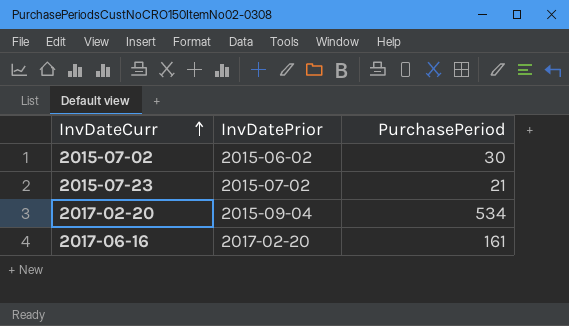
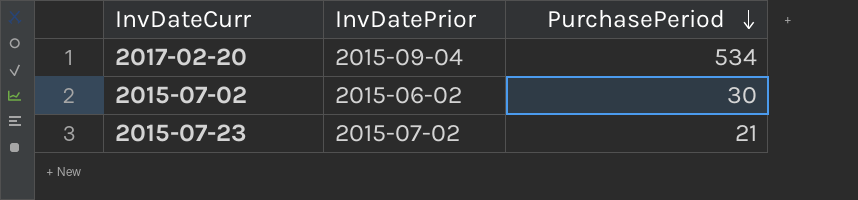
row order: InvDateCurr ascending -> PurchasePeriod descending
row 2017-06-16: 2017-02-20 | 161 -> none

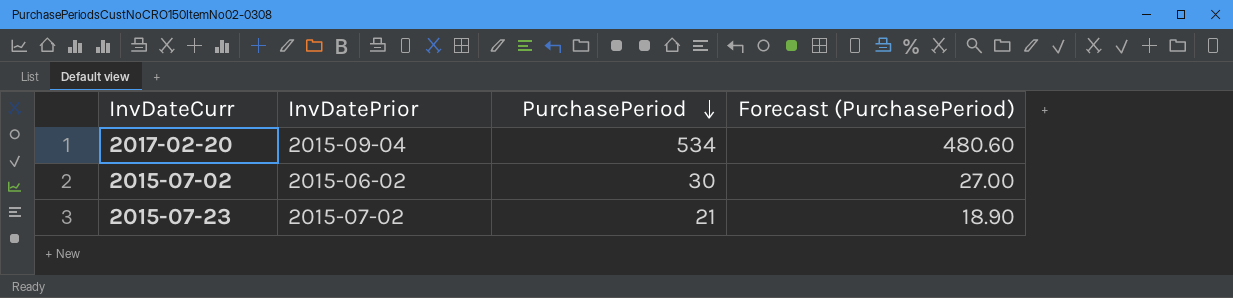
column Forecast (PurchasePeriod) | formula: none -> [PurchasePeriod] * 0.9

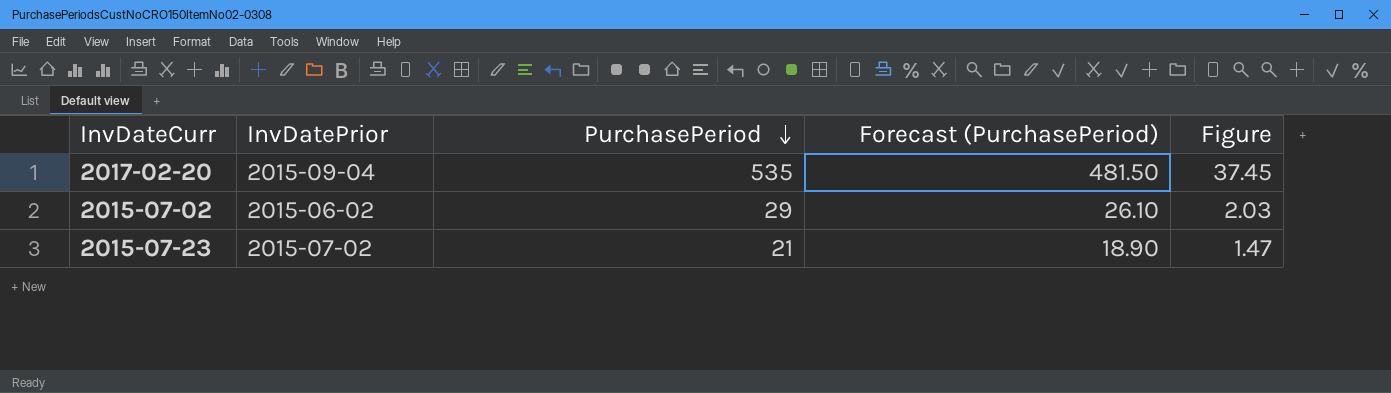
column Figure | formula: none -> [PurchasePeriod] * 0.07
2017-02-20 | PurchasePeriod: 534 -> 535
2017-02-20 | Forecast (PurchasePeriod): 480.60 -> 481.50
2015-07-02 | PurchasePeriod: 30 -> 29
2015-07-02 | Forecast (PurchasePeriod): 27.00 -> 26.10

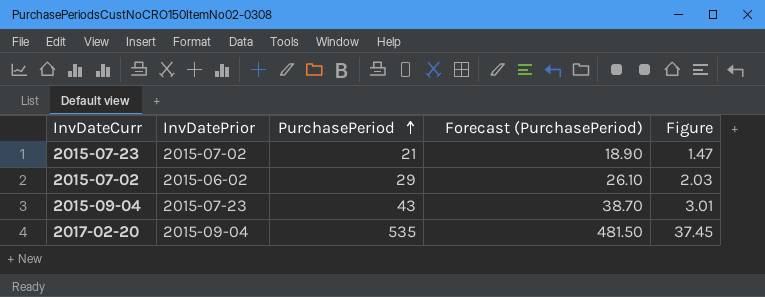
row order: PurchasePeriod descending -> PurchasePeriod ascending
row 2015-09-04: none -> 2015-07-23 | 43 | 38.70 | 3.01

